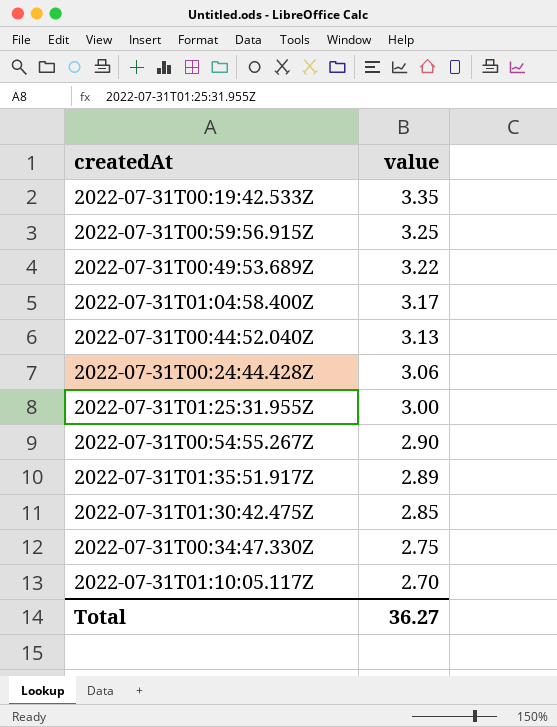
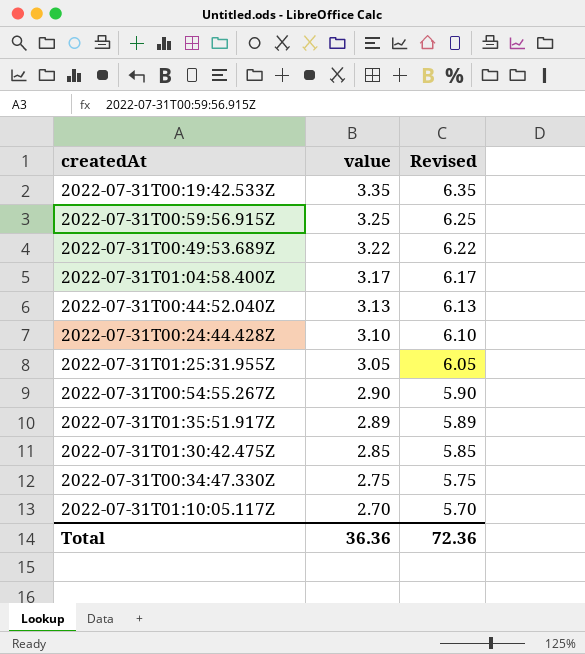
column Revised | formula: none -> [value] + 3
2022-07-31T00:24:44.428Z | value: 3.06 -> 3.10
2022-07-31T01:25:31.955Z | value: 3.00 -> 3.05
Total | value: 36.27 -> 36.36

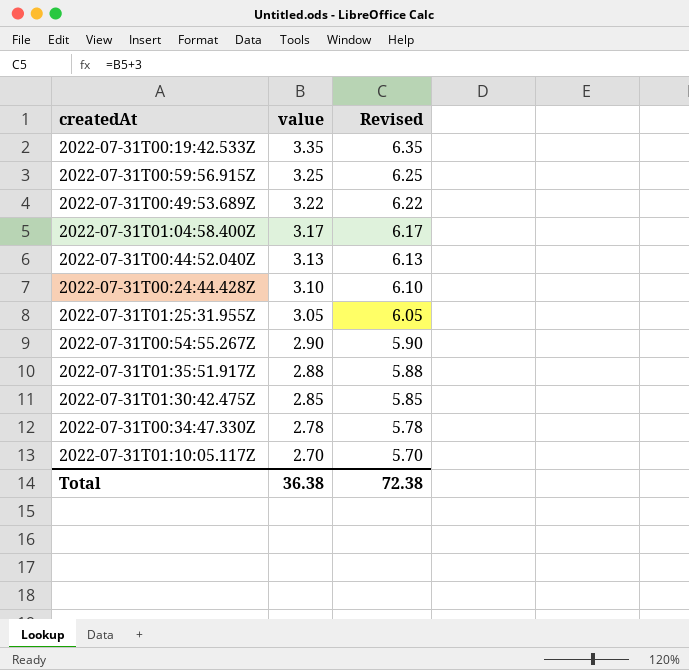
2022-07-31T01:35:51.917Z | value: 2.89 -> 2.88
2022-07-31T01:35:51.917Z | Revised: 5.89 -> 5.88
2022-07-31T00:34:47.330Z | value: 2.75 -> 2.78
2022-07-31T00:34:47.330Z | Revised: 5.75 -> 5.78
Total | value: 36.36 -> 36.38
Total | Revised: 72.36 -> 72.38

